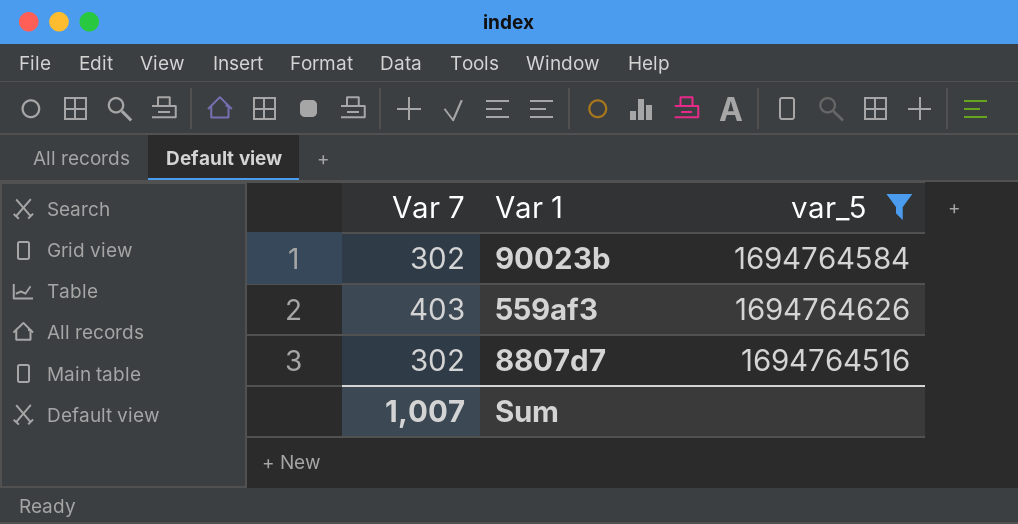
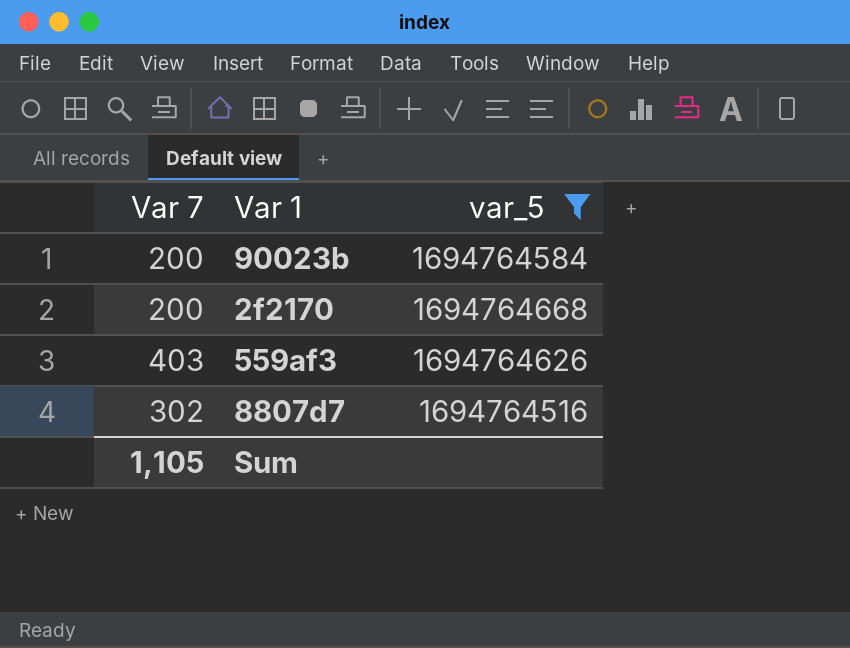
90023b | Var 7: 302 -> 200
row 2f2170: none -> 200 | 1694764668
Sum | Var 7: 1,007 -> 1,105

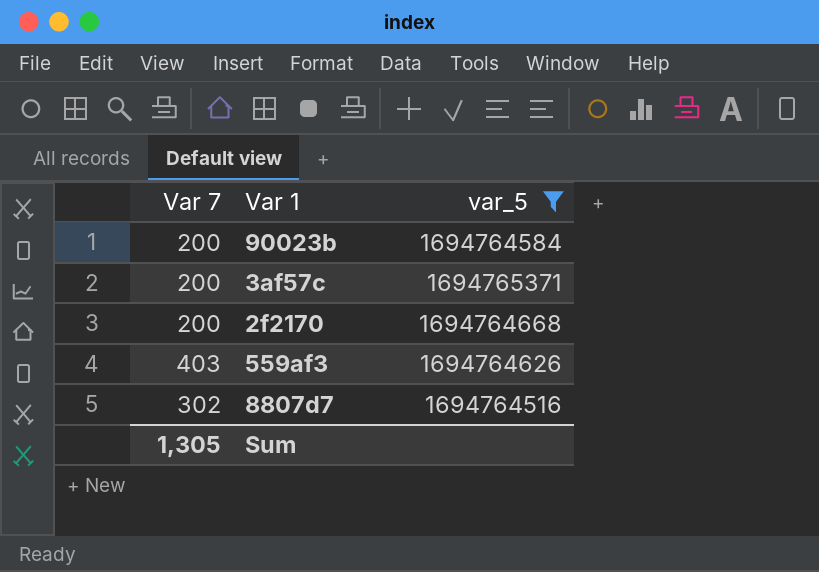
row 3af57c: none -> 200 | 1694765371
Sum | Var 7: 1,105 -> 1,305

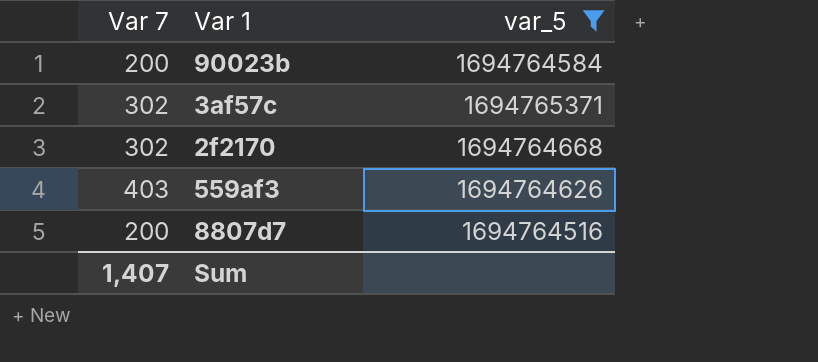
3af57c | Var 7: 200 -> 302
2f2170 | Var 7: 200 -> 302
8807d7 | Var 7: 302 -> 200
Sum | Var 7: 1,305 -> 1,407

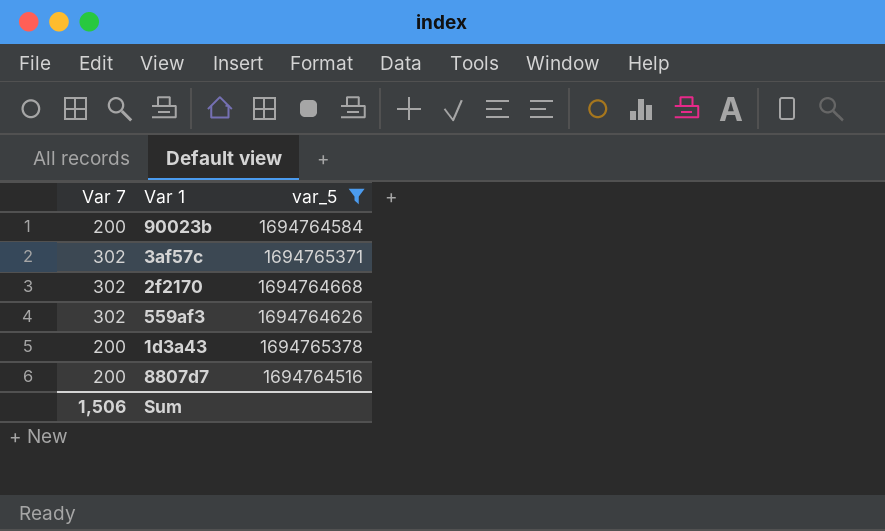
559af3 | Var 7: 403 -> 302
row 1d3a43: none -> 200 | 1694765378
Sum | Var 7: 1,407 -> 1,506

